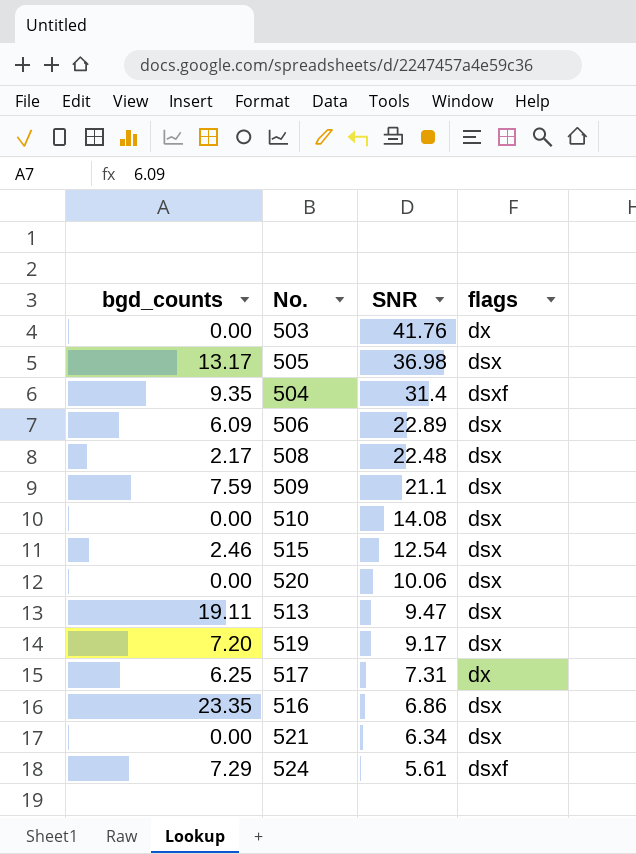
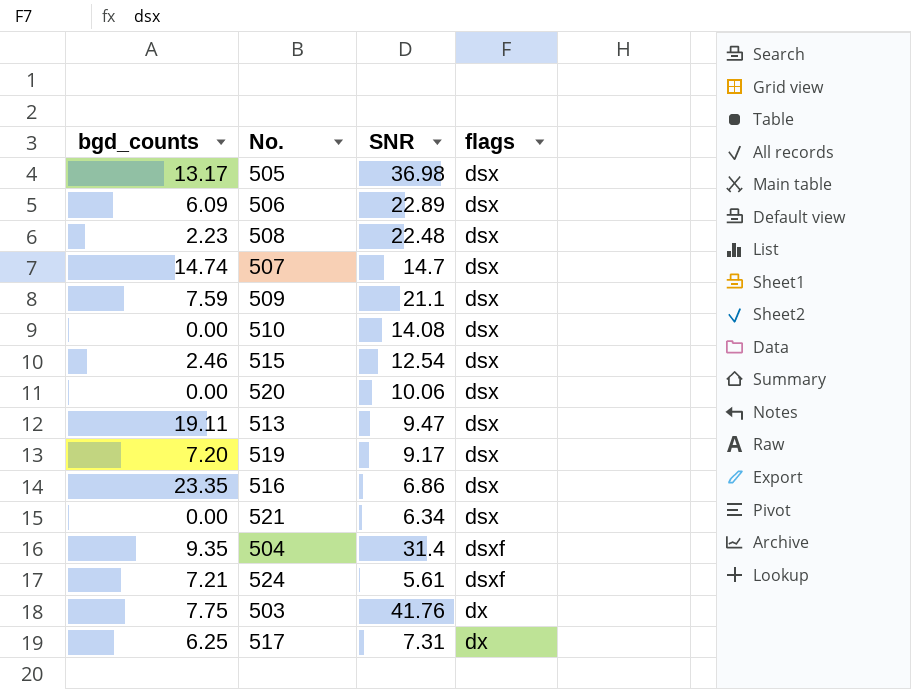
row order: SNR descending -> flags ascending
508 | bgd_counts: 2.17 -> 2.23
row 507: none -> 14.74 | 14.7 | dsx
524 | bgd_counts: 7.29 -> 7.21
503 | bgd_counts: 0.00 -> 7.75

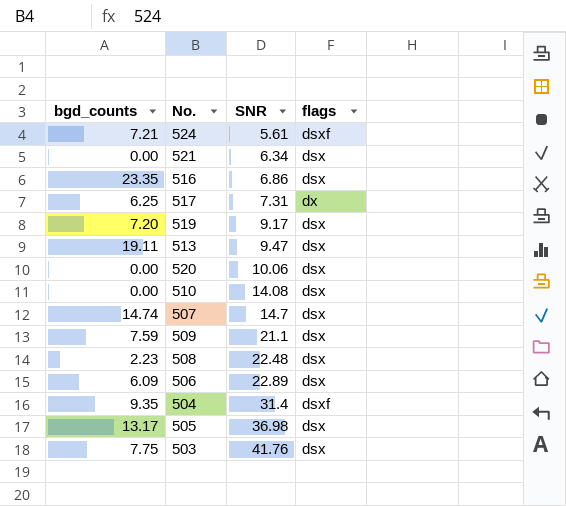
row order: flags ascending -> SNR ascending
row 515: 2.46 | 12.54 | dsx -> none
503 | flags: dx -> dsx

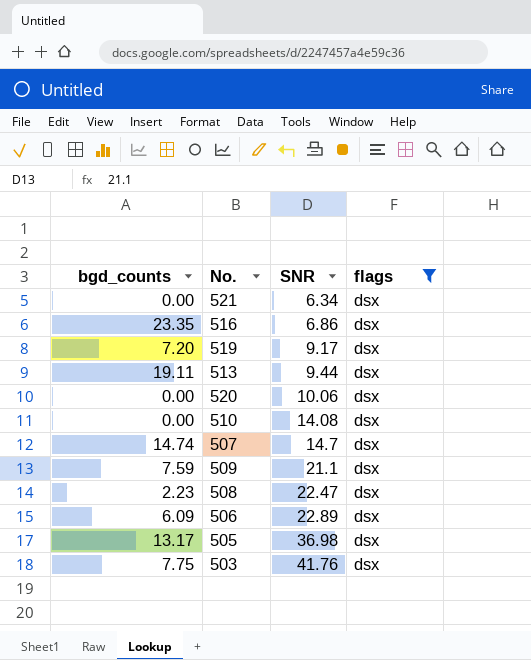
filter: none -> flags = dsx
513 | SNR: 9.47 -> 9.44
508 | SNR: 22.48 -> 22.47

